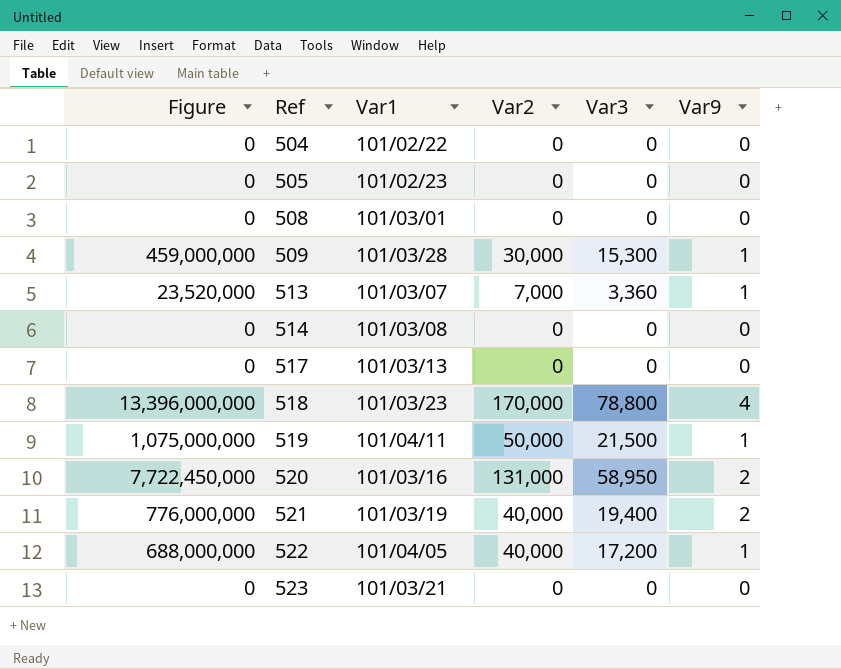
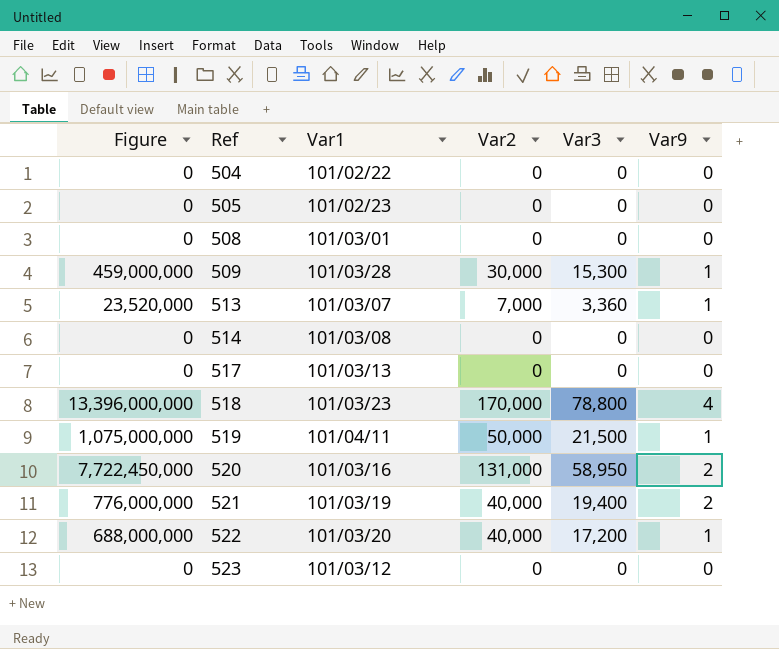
522 | Var1: 101/04/05 -> 101/03/20
523 | Var1: 101/03/21 -> 101/03/12

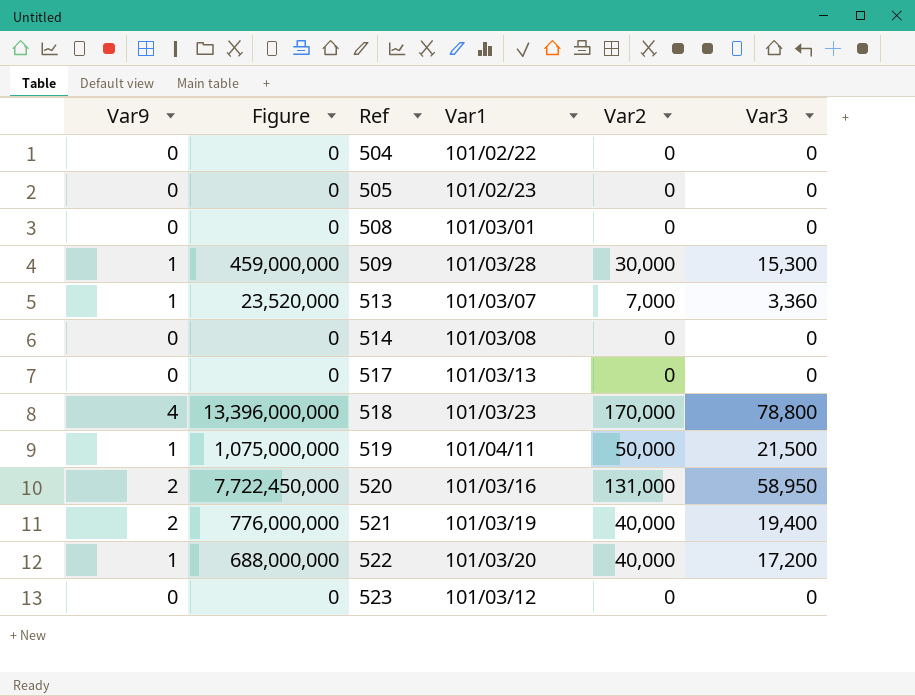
column Var9 | position: 6 -> 1

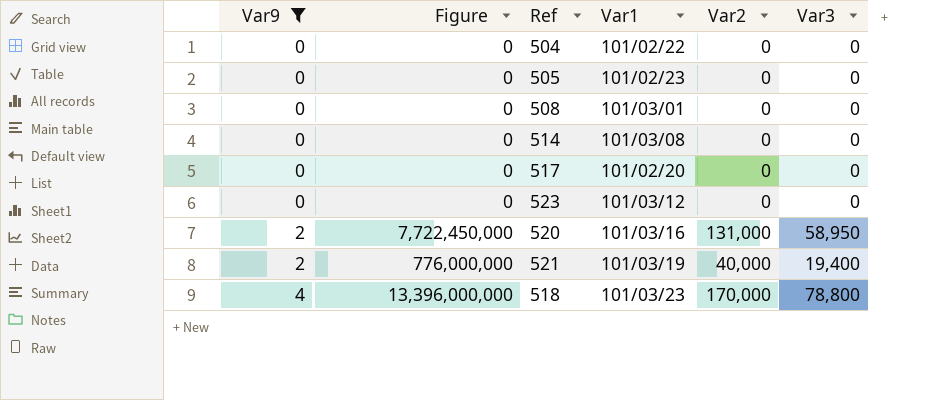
filter: none -> Var9 != 1
row order: Ref ascending -> Var9 ascending
517 | Var1: 101/03/13 -> 101/02/20

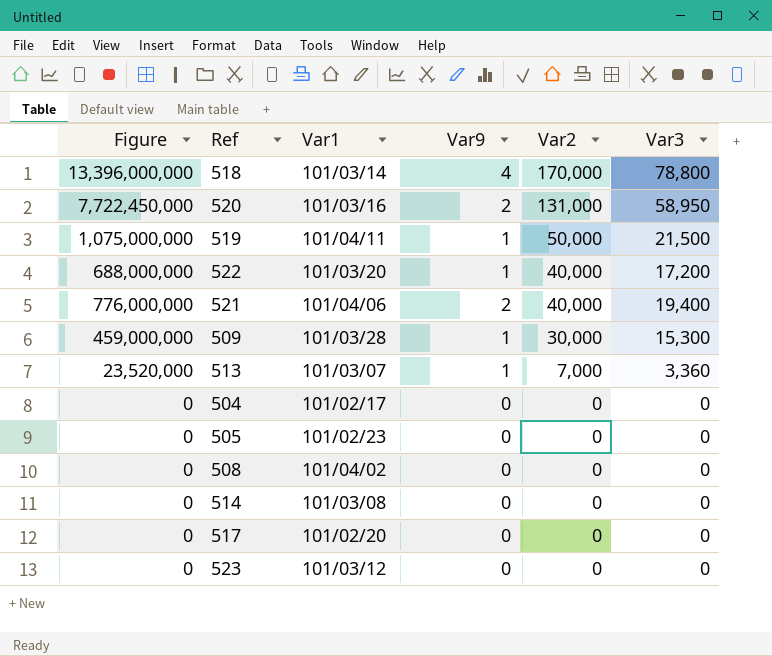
filter: Var9 != 1 -> none
row order: Var9 ascending -> Var2 descending
column Var9 | position: 1 -> 4
518 | Var1: 101/03/23 -> 101/03/14
521 | Var1: 101/03/19 -> 101/04/06
504 | Var1: 101/02/22 -> 101/02/17
508 | Var1: 101/03/01 -> 101/04/02

